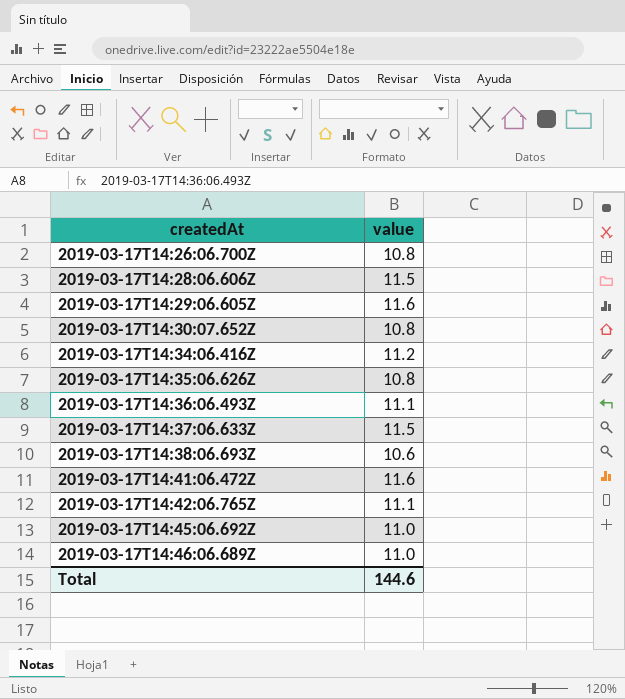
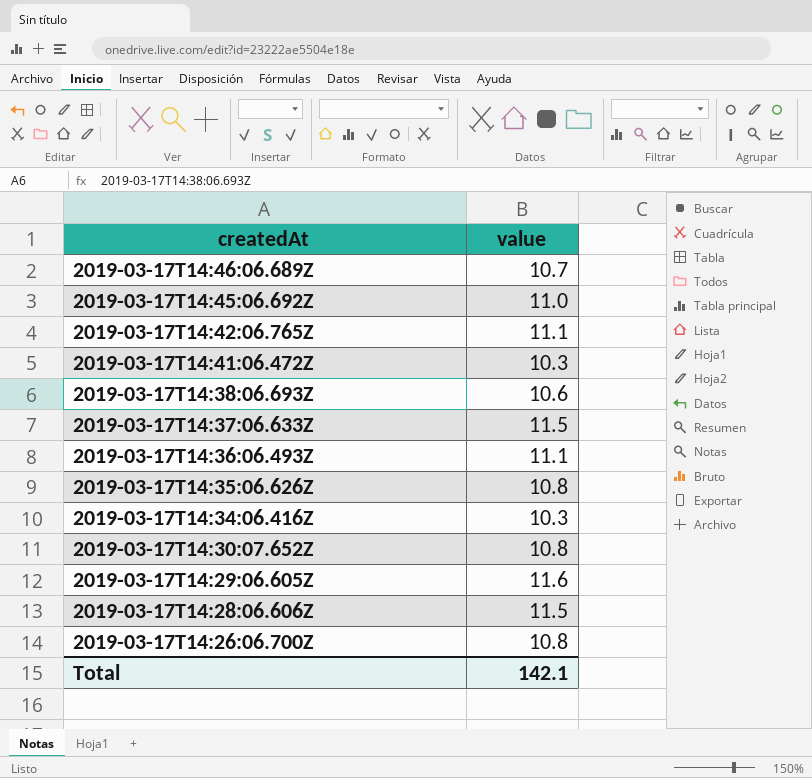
row order: createdAt ascending -> createdAt descending
2019-03-17T14:46:06.689Z | value: 11.0 -> 10.7
2019-03-17T14:41:06.472Z | value: 11.6 -> 10.3
2019-03-17T14:34:06.416Z | value: 11.2 -> 10.3
Total | value: 144.6 -> 142.1

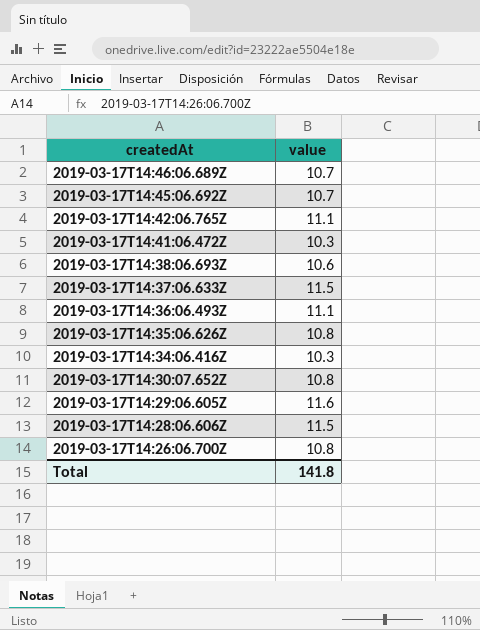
2019-03-17T14:45:06.692Z | value: 11.0 -> 10.7
Total | value: 142.1 -> 141.8

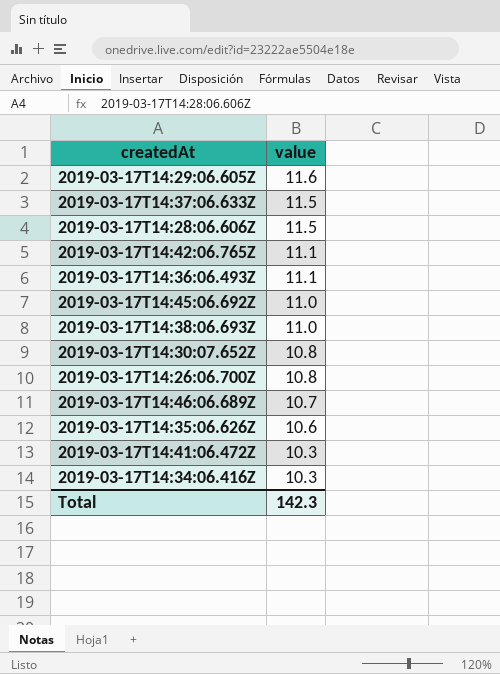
row order: createdAt descending -> value descending
2019-03-17T14:45:06.692Z | value: 10.7 -> 11.0
2019-03-17T14:38:06.693Z | value: 10.6 -> 11.0
2019-03-17T14:35:06.626Z | value: 10.8 -> 10.6
Total | value: 141.8 -> 142.3

